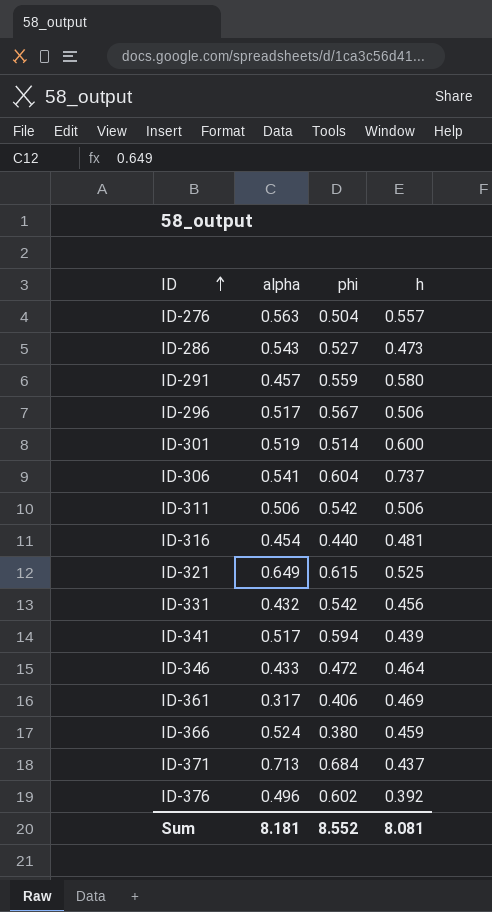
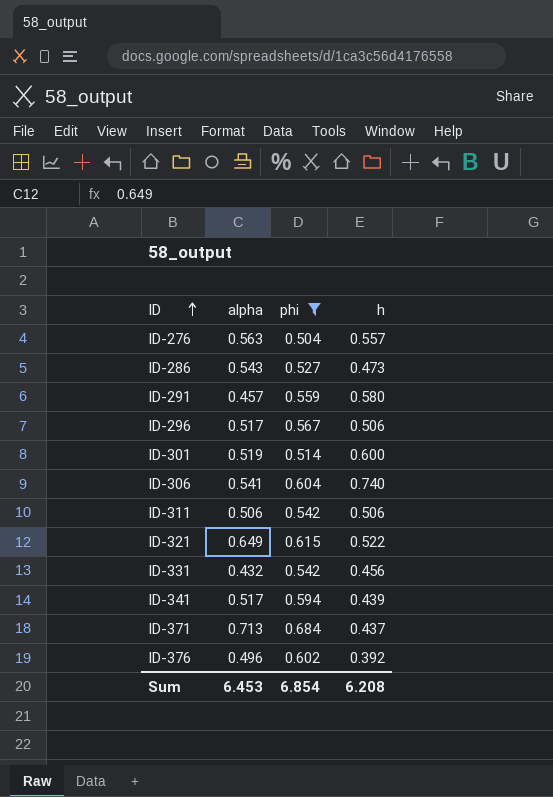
filter: none -> phi >= 0.504
ID-306 | h: 0.737 -> 0.740
ID-321 | h: 0.525 -> 0.522
Sum | alpha: 8.181 -> 6.453
Sum | phi: 8.552 -> 6.854
Sum | h: 8.081 -> 6.208

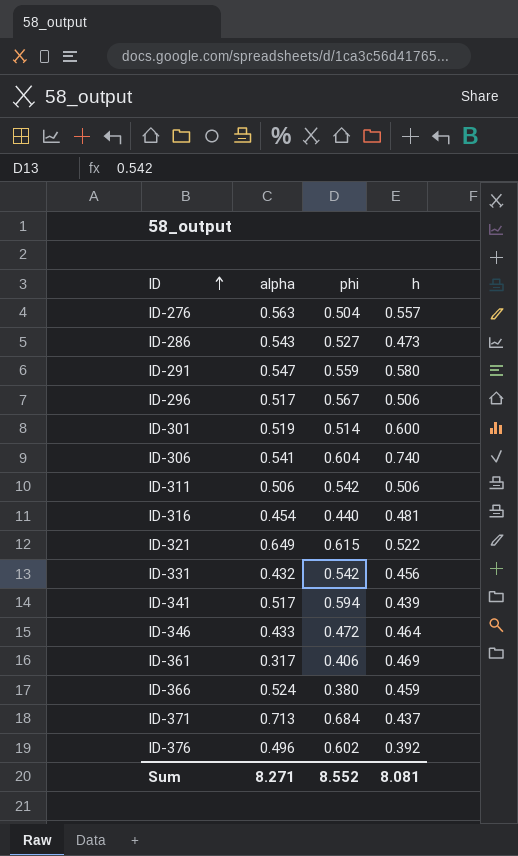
filter: phi >= 0.504 -> none
ID-291 | alpha: 0.457 -> 0.547
Sum | alpha: 6.453 -> 8.271
Sum | phi: 6.854 -> 8.552
Sum | h: 6.208 -> 8.081

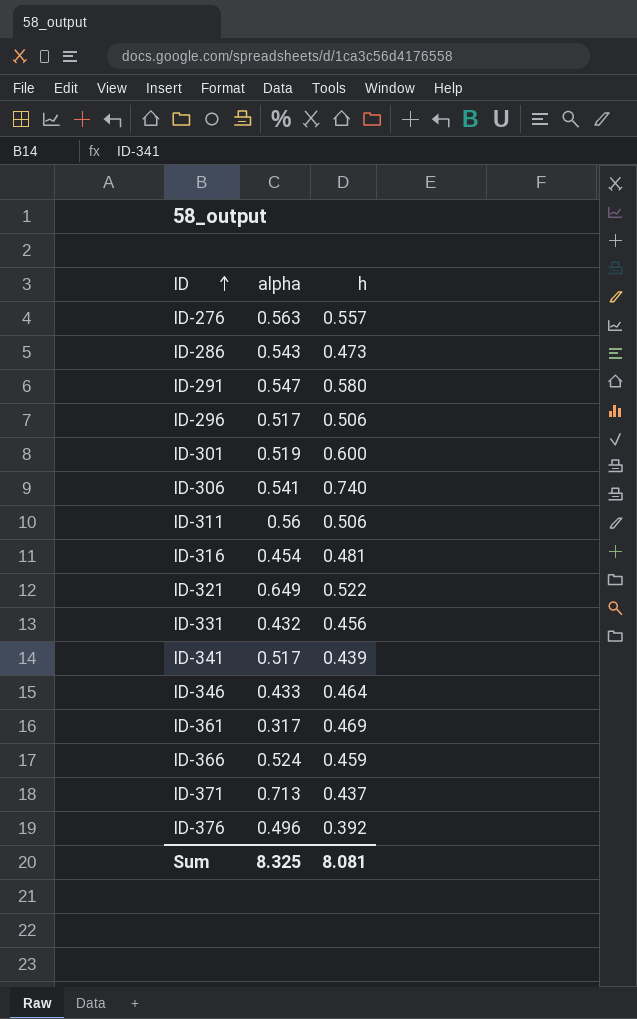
column phi | position: 3 -> none
ID-311 | alpha: 0.506 -> 0.56
Sum | alpha: 8.271 -> 8.325

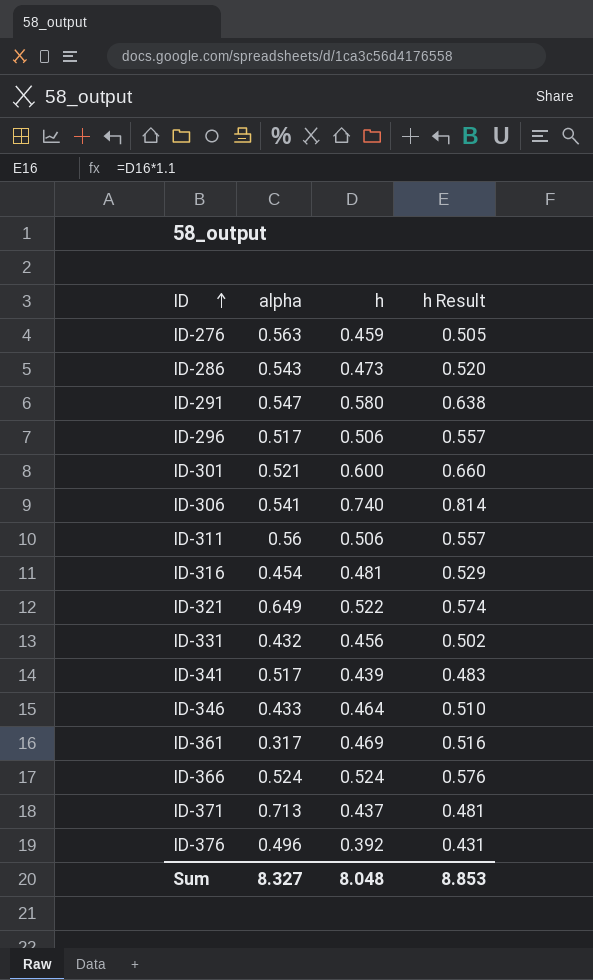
column h Result | formula: none -> [h] * 1.1
ID-276 | h: 0.557 -> 0.459
ID-301 | alpha: 0.519 -> 0.521
ID-366 | h: 0.459 -> 0.524
Sum | alpha: 8.325 -> 8.327
Sum | h: 8.081 -> 8.048

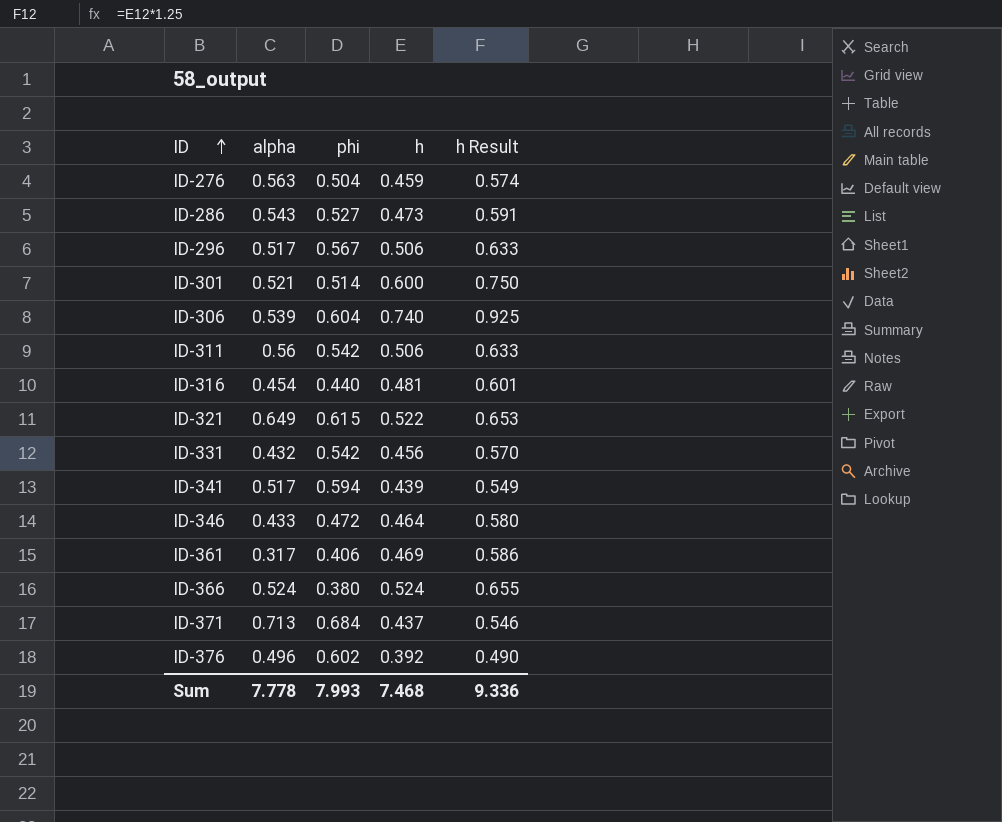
column phi | position: none -> 3
column h Result | formula: [h] * 1.1 -> [h] * 1.25
row ID-291: 0.547 | 0.580 | 0.638 -> none
ID-306 | alpha: 0.541 -> 0.539
Sum | alpha: 8.327 -> 7.778
Sum | h: 8.048 -> 7.468
Sum | h Result: 8.853 -> 9.336

